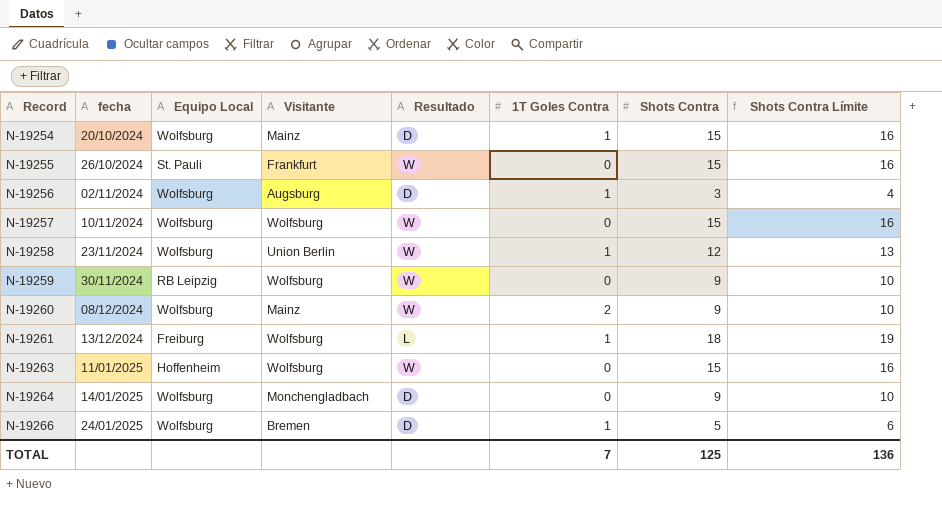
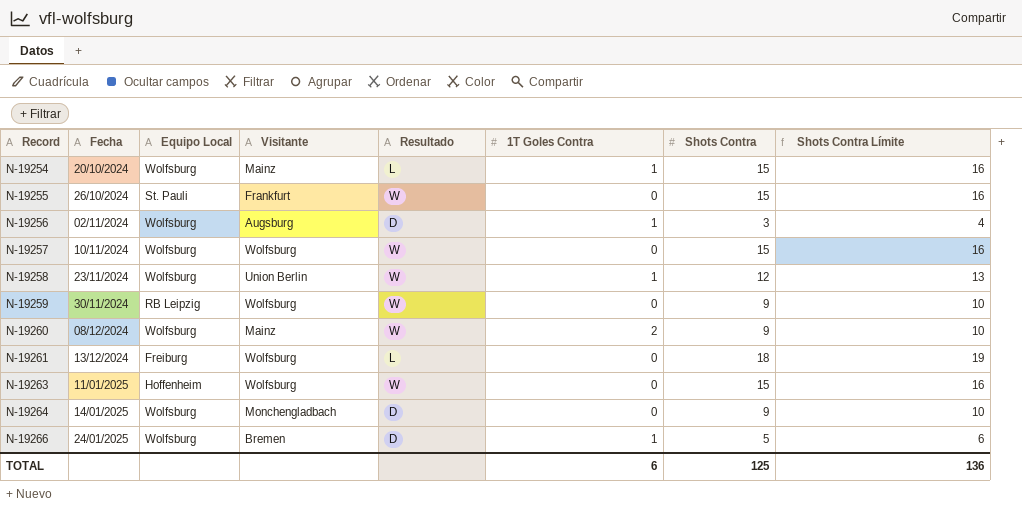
column name: fecha -> Fecha
N-19254 | Resultado: D -> L
N-19261 | 1T Goles Contra: 1 -> 0
TOTAL | 1T Goles Contra: 7 -> 6

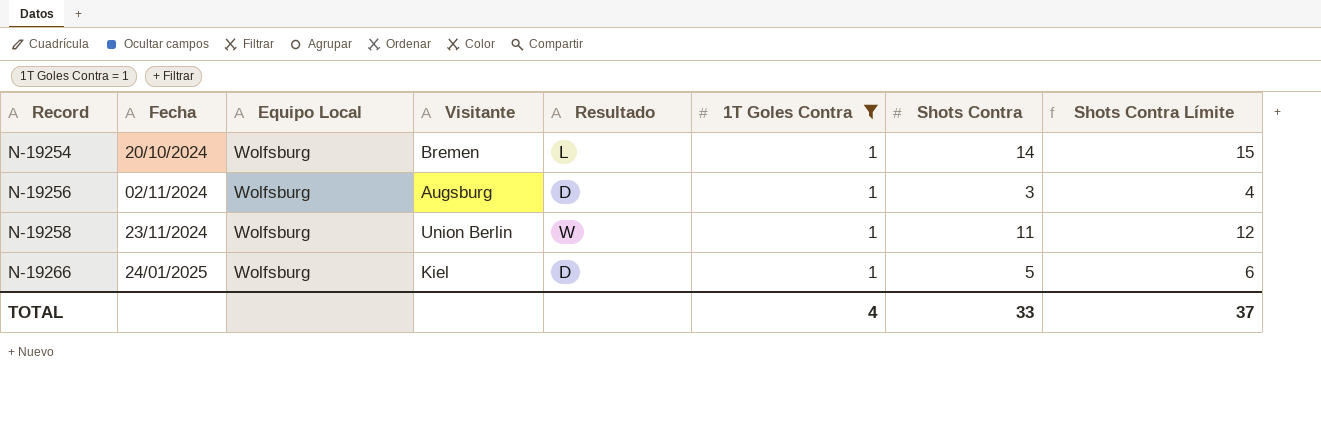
filter: none -> 1T Goles Contra = 1
N-19254 | Visitante: Mainz -> Bremen
N-19254 | Shots Contra: 15 -> 14
N-19254 | Shots Contra Límite: 16 -> 15
N-19258 | Shots Contra: 12 -> 11
N-19258 | Shots Contra Límite: 13 -> 12
N-19266 | Visitante: Bremen -> Kiel
TOTAL | 1T Goles Contra: 6 -> 4
TOTAL | Shots Contra: 125 -> 33
TOTAL | Shots Contra Límite: 136 -> 37

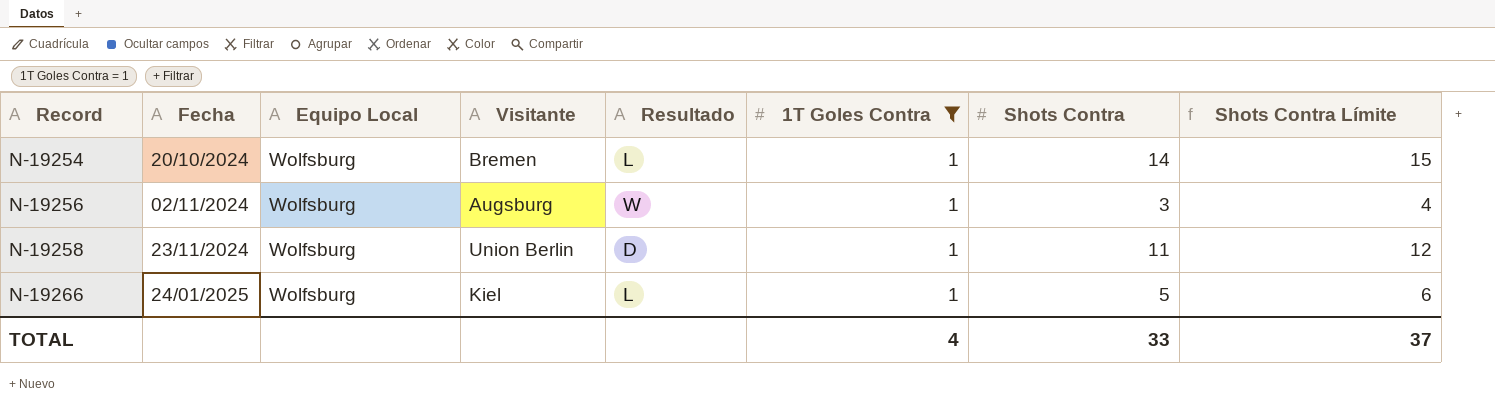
N-19256 | Resultado: D -> W
N-19258 | Resultado: W -> D
N-19266 | Resultado: D -> L

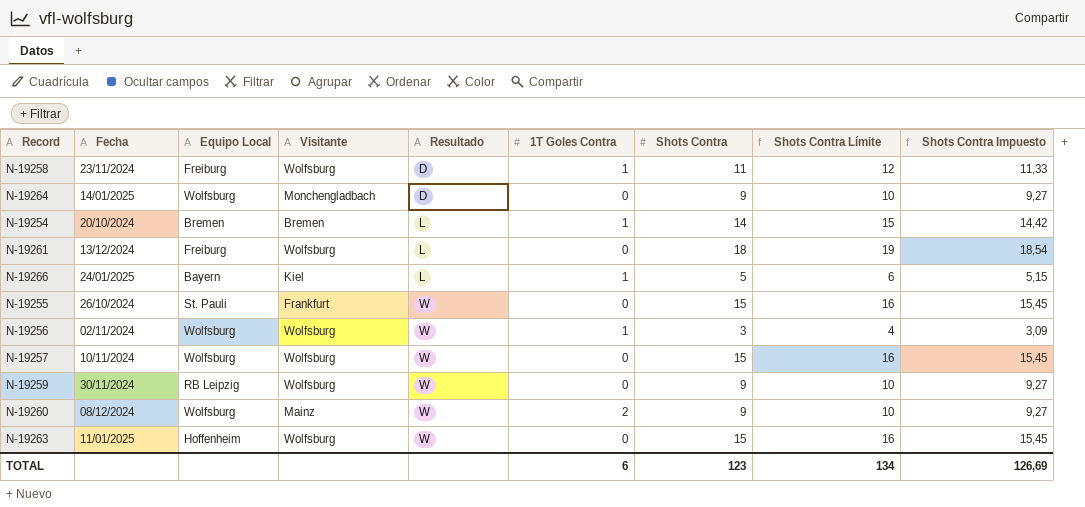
filter: 1T Goles Contra = 1 -> none
row order: Record ascending -> Resultado ascending
column Shots Contra Impuesto | formula: none -> [Shots Contra] * 1,03
N-19258 | Equipo Local: Wolfsburg -> Freiburg
N-19258 | Visitante: Union Berlin -> Wolfsburg
N-19254 | Equipo Local: Wolfsburg -> Bremen
N-19266 | Equipo Local: Wolfsburg -> Bayern
N-19256 | Visitante: Augsburg -> Wolfsburg
TOTAL | 1T Goles Contra: 4 -> 6
TOTAL | Shots Contra: 33 -> 123
TOTAL | Shots Contra Límite: 37 -> 134

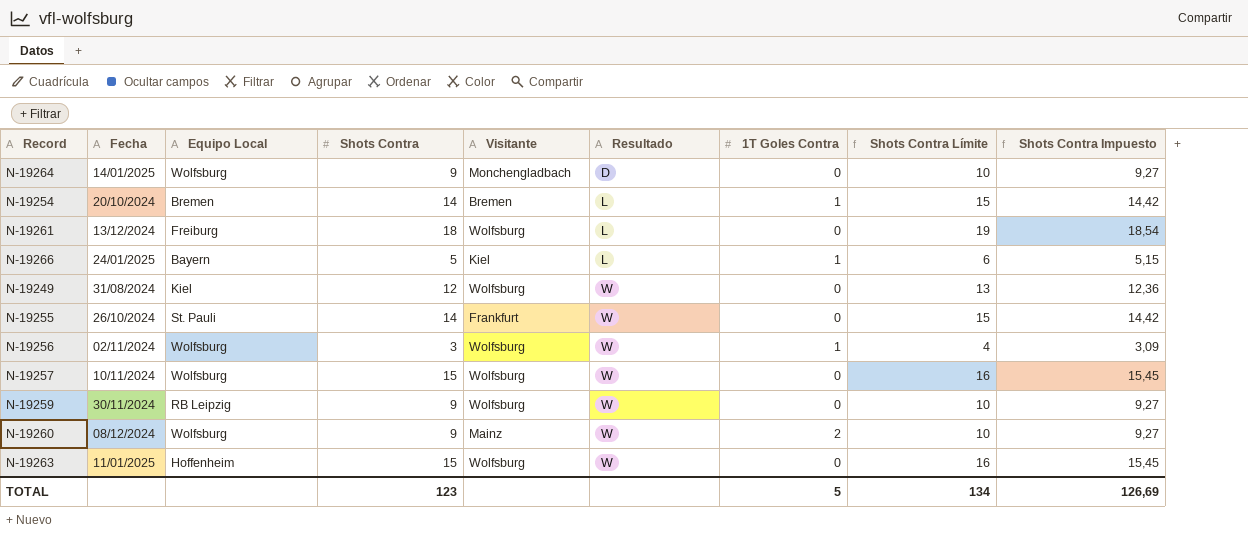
column Shots Contra | position: 7 -> 4
row N-19258: 23/11/2024 | Freiburg | Wolfsburg | D | 1 | 11 | 12 | 11,33 -> none
row N-19249: none -> 31/08/2024 | Kiel | 12 | Wolfsburg | W | 0 | 13 | 12,36
N-19255 | Shots Contra: 15 -> 14
N-19255 | Shots Contra Límite: 16 -> 15
N-19255 | Shots Contra Impuesto: 15,45 -> 14,42
TOTAL | 1T Goles Contra: 6 -> 5

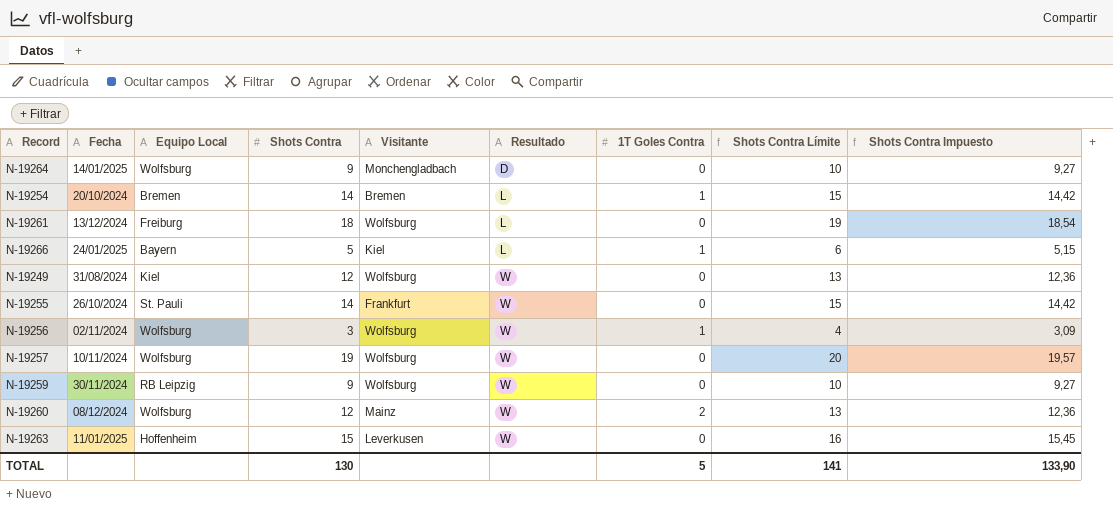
N-19257 | Shots Contra: 15 -> 19
N-19257 | Shots Contra Límite: 16 -> 20
N-19257 | Shots Contra Impuesto: 15,45 -> 19,57
N-19260 | Shots Contra: 9 -> 12
N-19260 | Shots Contra Límite: 10 -> 13
N-19260 | Shots Contra Impuesto: 9,27 -> 12,36
N-19263 | Visitante: Wolfsburg -> Leverkusen
TOTAL | Shots Contra: 123 -> 130
TOTAL | Shots Contra Límite: 134 -> 141
TOTAL | Shots Contra Impuesto: 126,69 -> 133,90

